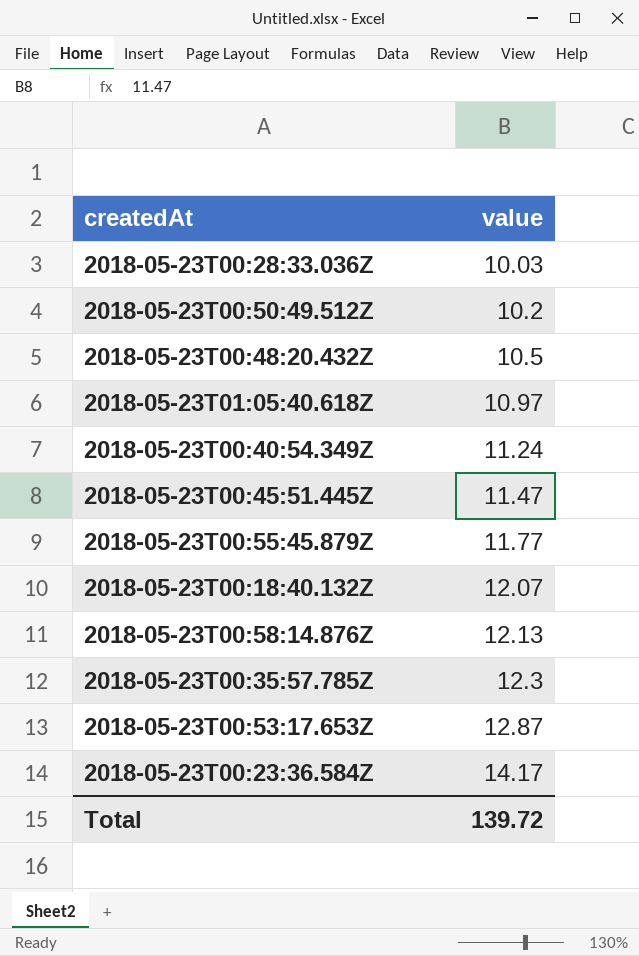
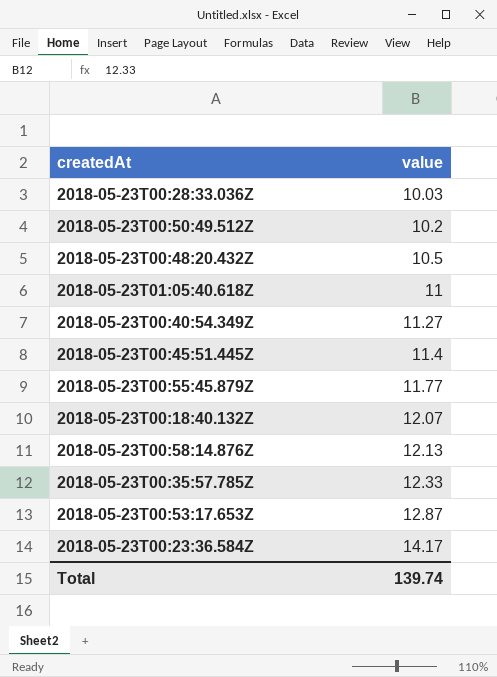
2018-05-23T01:05:40.618Z | value: 10.97 -> 11
2018-05-23T00:40:54.349Z | value: 11.24 -> 11.27
2018-05-23T00:45:51.445Z | value: 11.47 -> 11.4
2018-05-23T00:35:57.785Z | value: 12.3 -> 12.33
Total | value: 139.72 -> 139.74

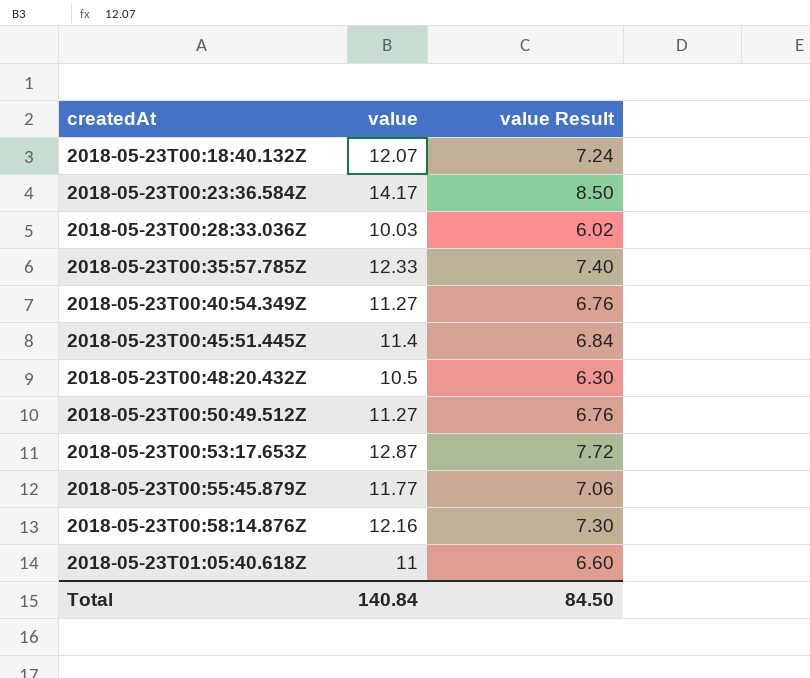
row order: value ascending -> createdAt ascending
column value Result | formula: none -> [value] * 0.6
2018-05-23T00:50:49.512Z | value: 10.2 -> 11.27
2018-05-23T00:58:14.876Z | value: 12.13 -> 12.16
Total | value: 139.74 -> 140.84

